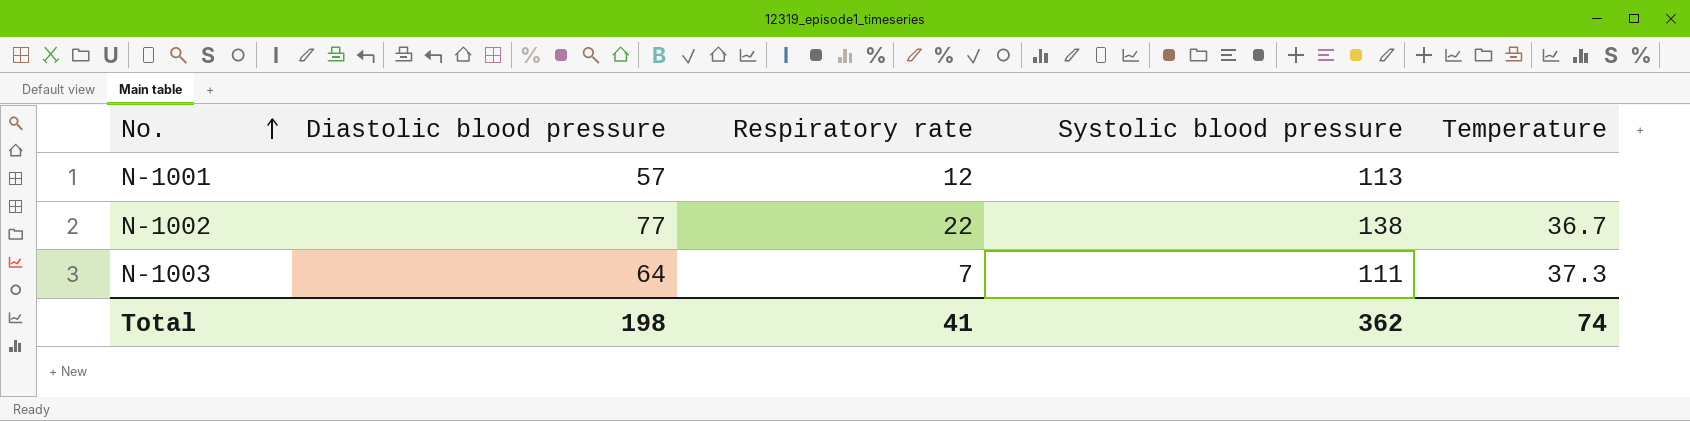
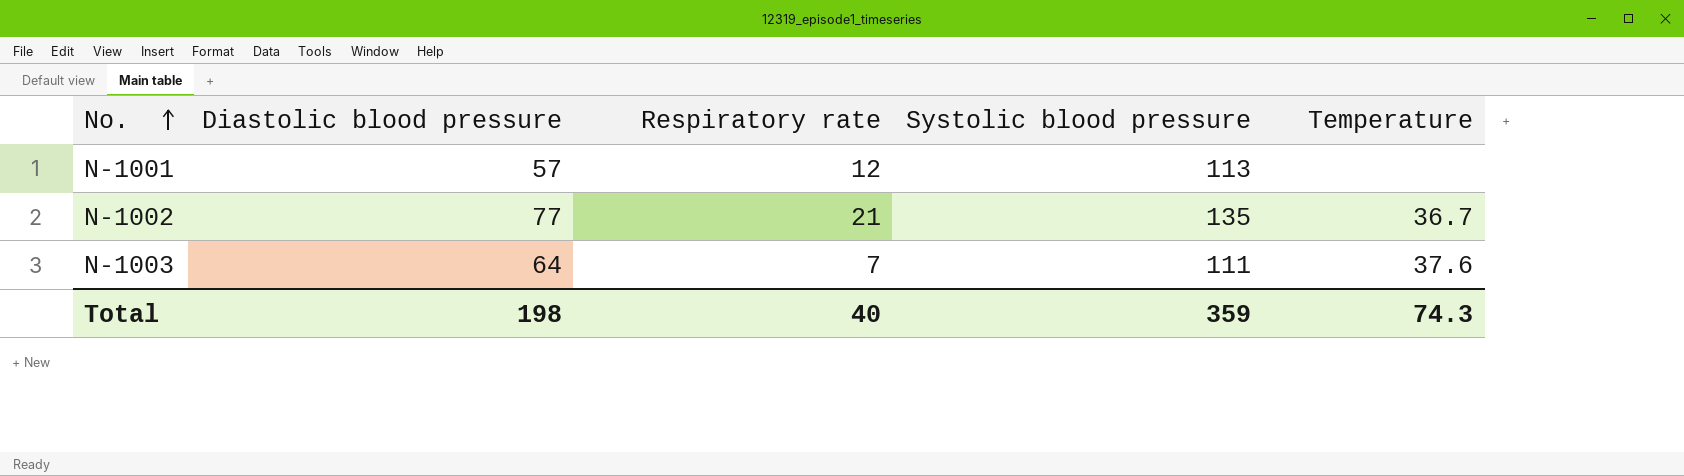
N-1002 | Respiratory rate: 22 -> 21
N-1002 | Systolic blood pressure: 138 -> 135
N-1003 | Temperature: 37.3 -> 37.6
Total | Respiratory rate: 41 -> 40
Total | Systolic blood pressure: 362 -> 359
Total | Temperature: 74 -> 74.3

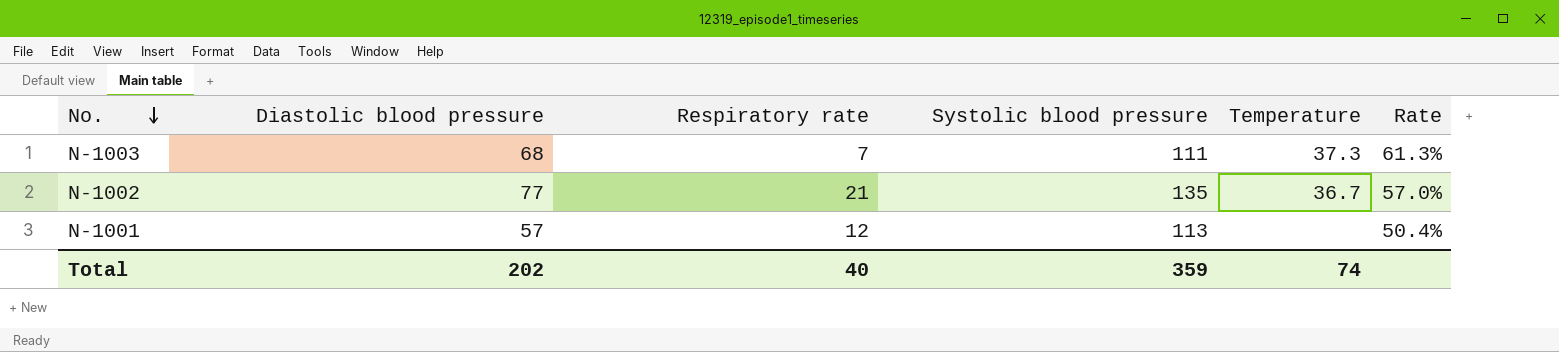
row order: No. ascending -> No. descending
column Rate | formula: none -> [Diastolic blood pressure] / [Systolic blood pressure]
N-1003 | Diastolic blood pressure: 64 -> 68
N-1003 | Temperature: 37.6 -> 37.3
Total | Diastolic blood pressure: 198 -> 202
Total | Temperature: 74.3 -> 74

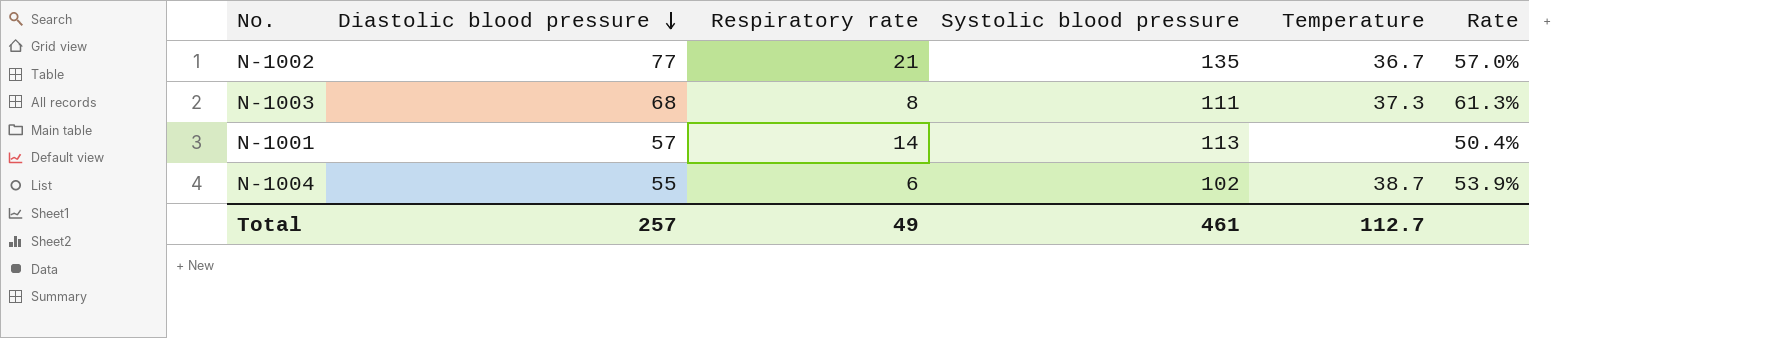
row order: No. descending -> Diastolic blood pressure descending
N-1003 | Respiratory rate: 7 -> 8
N-1001 | Respiratory rate: 12 -> 14
row N-1004: none -> 55 | 6 | 102 | 38.7 | 53.9%
Total | Diastolic blood pressure: 202 -> 257
Total | Respiratory rate: 40 -> 49
Total | Systolic blood pressure: 359 -> 461
Total | Temperature: 74 -> 112.7

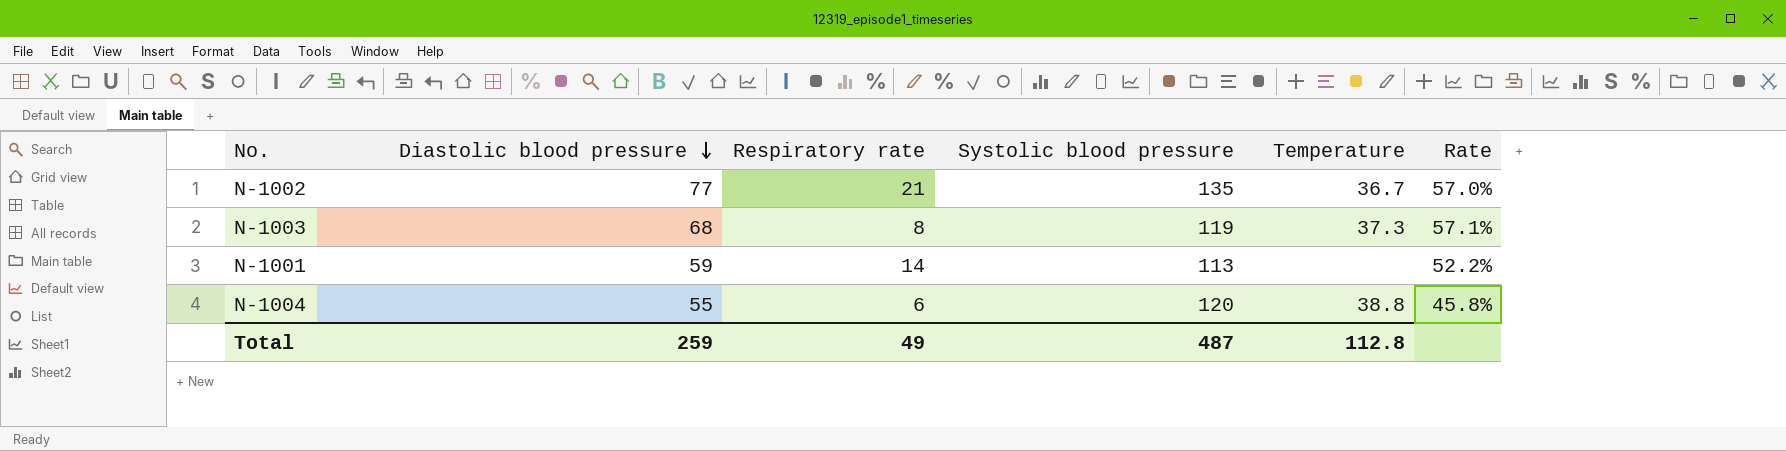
N-1003 | Systolic blood pressure: 111 -> 119
N-1003 | Rate: 61.3% -> 57.1%
N-1001 | Diastolic blood pressure: 57 -> 59
N-1001 | Rate: 50.4% -> 52.2%
N-1004 | Systolic blood pressure: 102 -> 120
N-1004 | Temperature: 38.7 -> 38.8
N-1004 | Rate: 53.9% -> 45.8%
Total | Diastolic blood pressure: 257 -> 259
Total | Systolic blood pressure: 461 -> 487
Total | Temperature: 112.7 -> 112.8

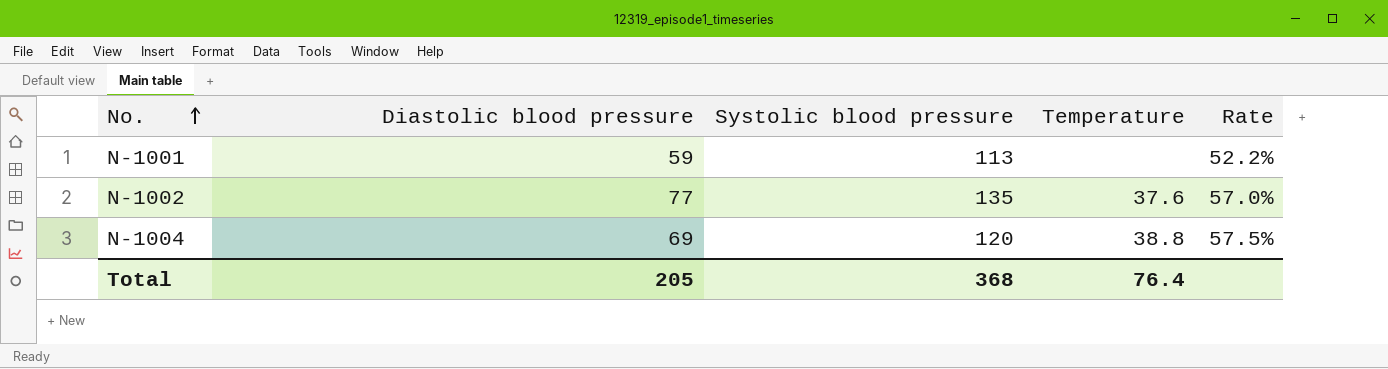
row order: Diastolic blood pressure descending -> No. ascending
column Respiratory rate | position: 3 -> none
row N-1003: 68 | 8 | 119 | 37.3 | 57.1% -> none
N-1002 | Temperature: 36.7 -> 37.6
N-1004 | Diastolic blood pressure: 55 -> 69
N-1004 | Rate: 45.8% -> 57.5%
Total | Diastolic blood pressure: 259 -> 205
Total | Systolic blood pressure: 487 -> 368
Total | Temperature: 112.8 -> 76.4

